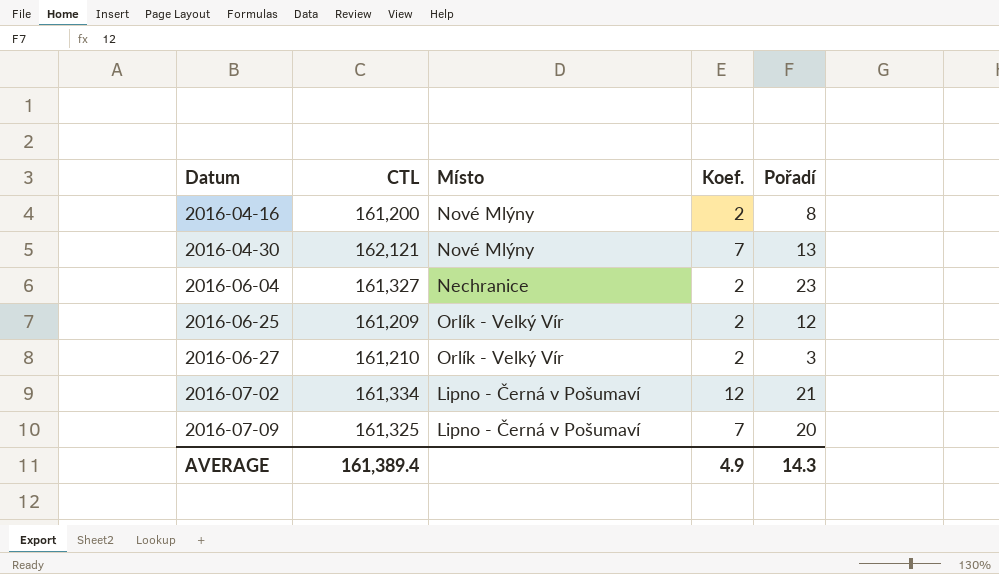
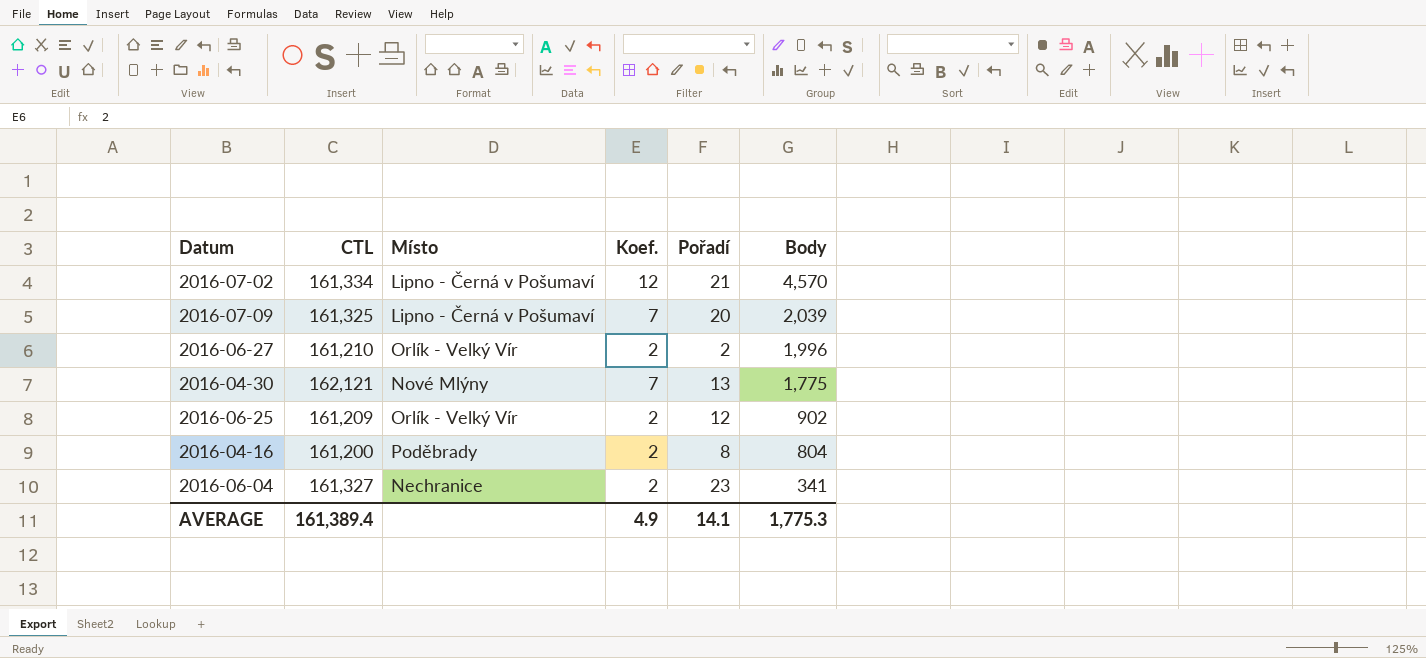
row order: Datum ascending -> Body descending
column Body | position: none -> 6
2016-06-27 | Pořadí: 3 -> 2
2016-04-16 | Místo: Nové Mlýny -> Poděbrady
AVERAGE | Pořadí: 14.3 -> 14.1

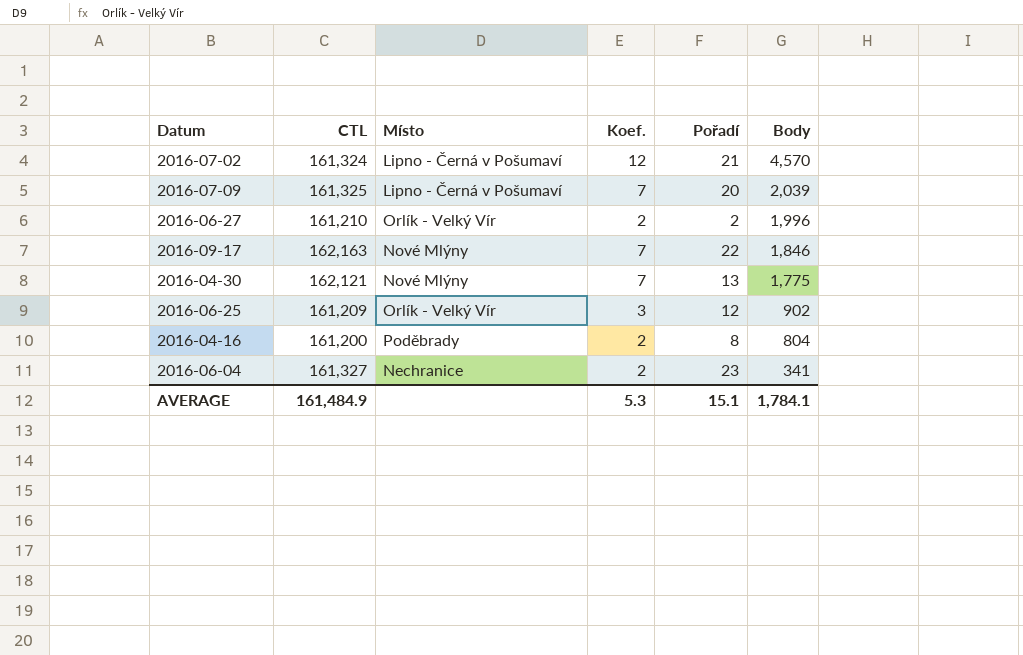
2016-07-02 | CTL: 161,334 -> 161,324
row 2016-09-17: none -> 162,163 | Nové Mlýny | 7 | 22 | 1,846
2016-06-25 | Koef.: 2 -> 3
AVERAGE | CTL: 161,389.4 -> 161,484.9
AVERAGE | Koef.: 4.9 -> 5.3
AVERAGE | Pořadí: 14.1 -> 15.1
AVERAGE | Body: 1,775.3 -> 1,784.1

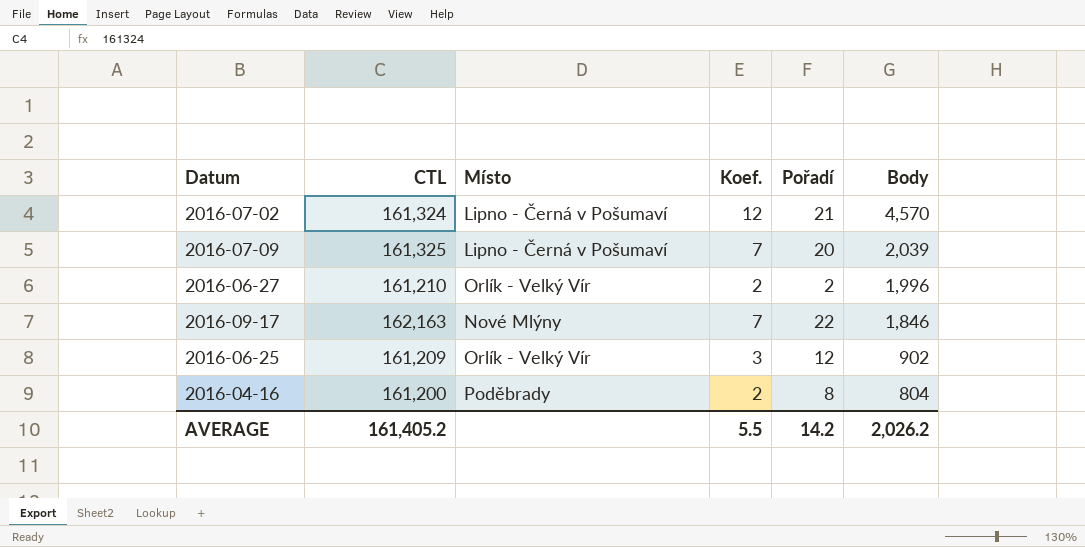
row 2016-04-30: 162,121 | Nové Mlýny | 7 | 13 | 1,775 -> none
row 2016-06-04: 161,327 | Nechranice | 2 | 23 | 341 -> none
AVERAGE | CTL: 161,484.9 -> 161,405.2
AVERAGE | Koef.: 5.3 -> 5.5
AVERAGE | Pořadí: 15.1 -> 14.2
AVERAGE | Body: 1,784.1 -> 2,026.2

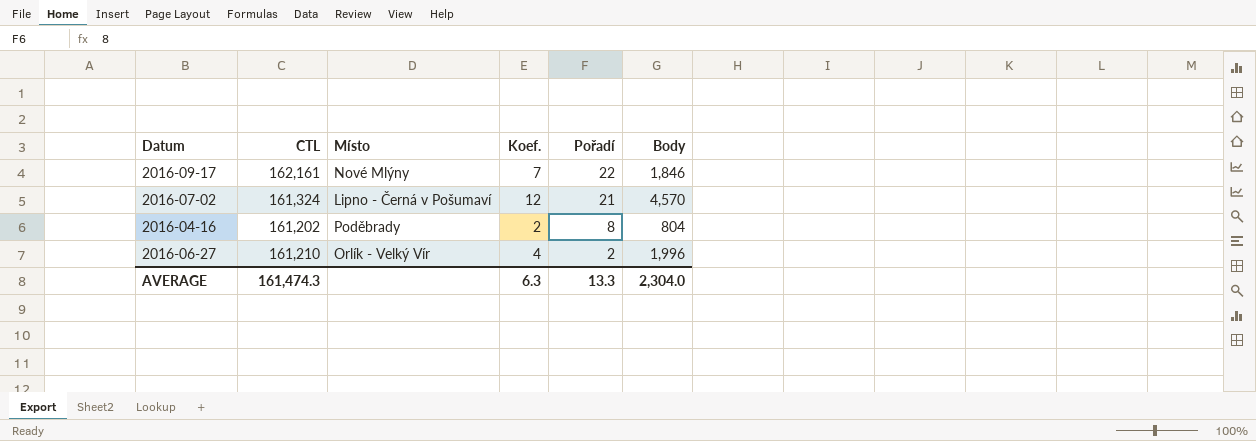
row order: Body descending -> Pořadí descending
row 2016-07-09: 161,325 | Lipno - Černá v Pošumaví | 7 | 20 | 2,039 -> none
row 2016-06-25: 161,209 | Orlík - Velký Vír | 3 | 12 | 902 -> none
2016-09-17 | CTL: 162,163 -> 162,161
2016-04-16 | CTL: 161,200 -> 161,202
2016-06-27 | Koef.: 2 -> 4
AVERAGE | CTL: 161,405.2 -> 161,474.3
AVERAGE | Koef.: 5.5 -> 6.3
AVERAGE | Pořadí: 14.2 -> 13.3
AVERAGE | Body: 2,026.2 -> 2,304.0

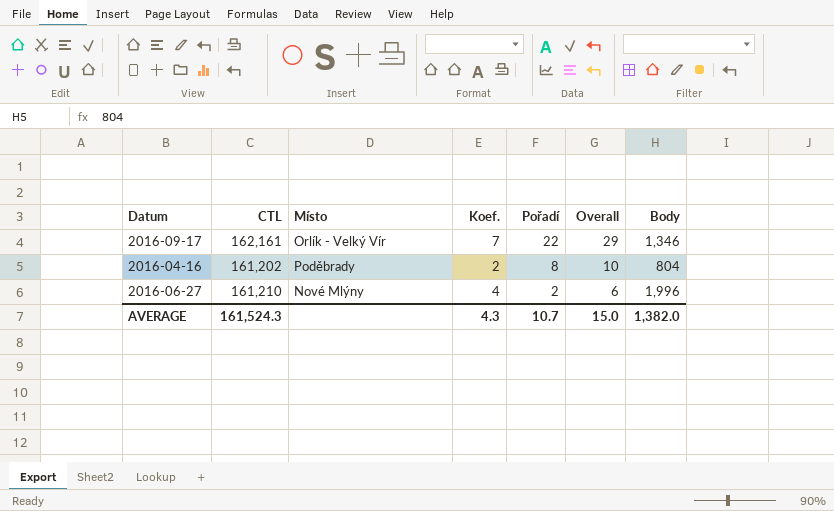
column Overall | formula: none -> [Koef.] + [Pořadí]
row 2016-07-02: 161,324 | Lipno - Černá v Pošumaví | 12 | 21 | 4,570 -> none
2016-09-17 | Místo: Nové Mlýny -> Orlík - Velký Vír
2016-09-17 | Body: 1,846 -> 1,346
2016-06-27 | Místo: Orlík - Velký Vír -> Nové Mlýny
AVERAGE | CTL: 161,474.3 -> 161,524.3
AVERAGE | Koef.: 6.3 -> 4.3
AVERAGE | Pořadí: 13.3 -> 10.7
AVERAGE | Body: 2,304.0 -> 1,382.0

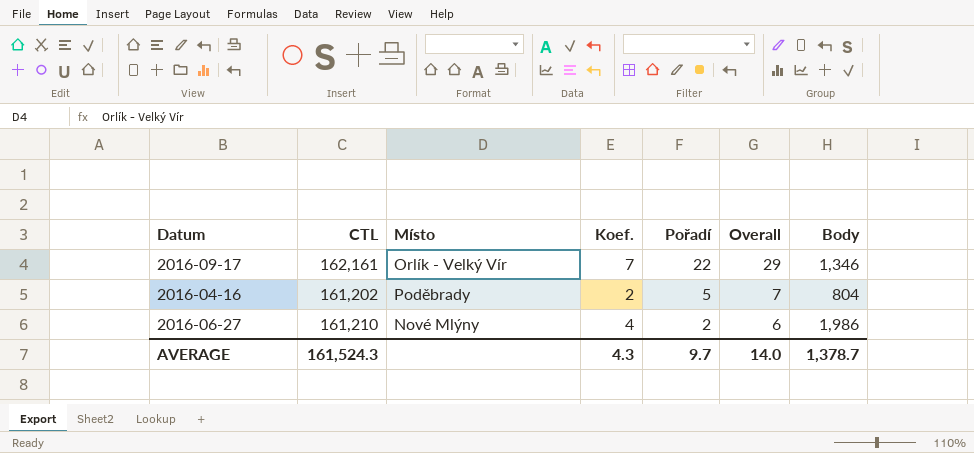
2016-04-16 | Pořadí: 8 -> 5
2016-04-16 | Overall: 10 -> 7
2016-06-27 | Body: 1,996 -> 1,986
AVERAGE | Pořadí: 10.7 -> 9.7
AVERAGE | Overall: 15.0 -> 14.0
AVERAGE | Body: 1,382.0 -> 1,378.7

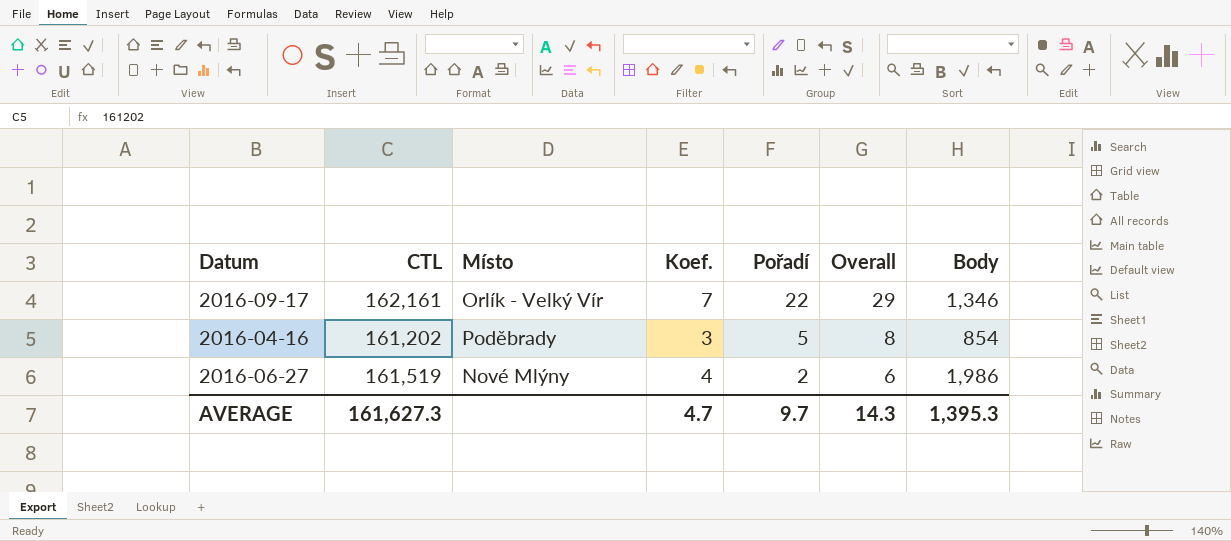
2016-04-16 | Koef.: 2 -> 3
2016-04-16 | Overall: 7 -> 8
2016-04-16 | Body: 804 -> 854
2016-06-27 | CTL: 161,210 -> 161,519
AVERAGE | CTL: 161,524.3 -> 161,627.3
AVERAGE | Koef.: 4.3 -> 4.7
AVERAGE | Overall: 14.0 -> 14.3
AVERAGE | Body: 1,378.7 -> 1,395.3

